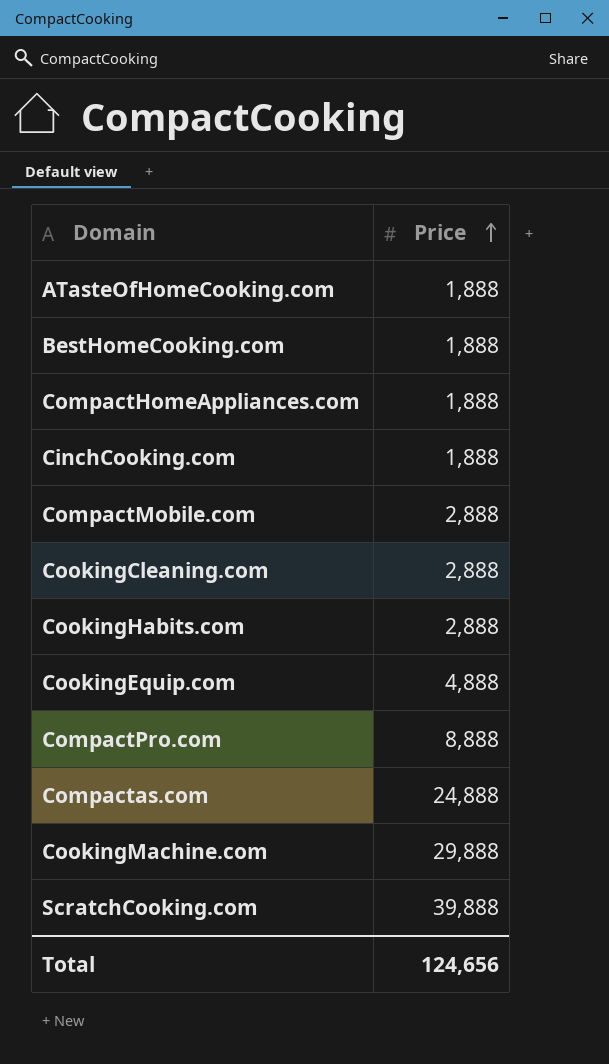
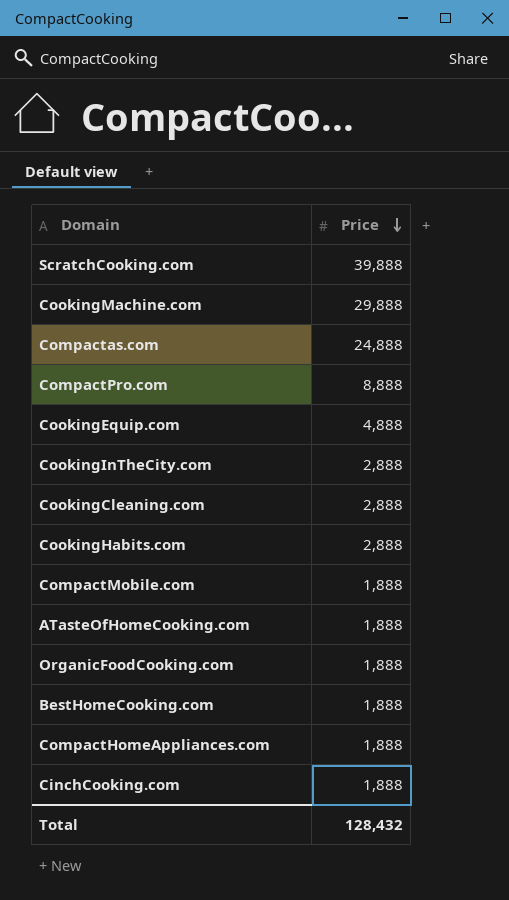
row order: Price ascending -> Price descending
row CookingInTheCity.com: none -> 2,888
CompactMobile.com | Price: 2,888 -> 1,888
row OrganicFoodCooking.com: none -> 1,888
Total | Price: 124,656 -> 128,432

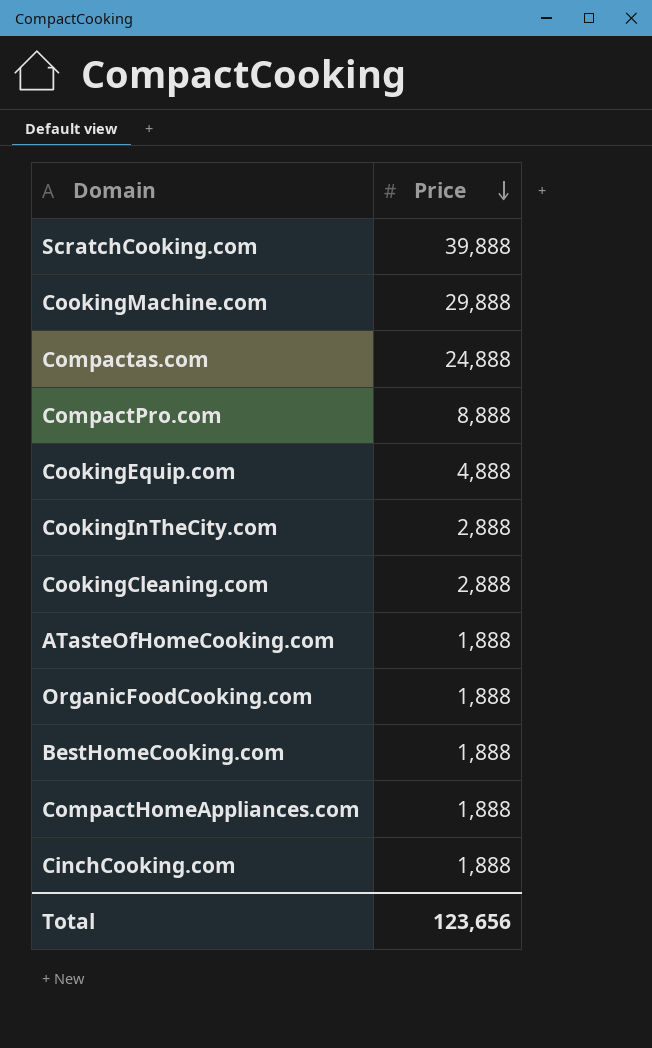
row CookingHabits.com: 2,888 -> none
row CompactMobile.com: 1,888 -> none
Total | Price: 128,432 -> 123,656

